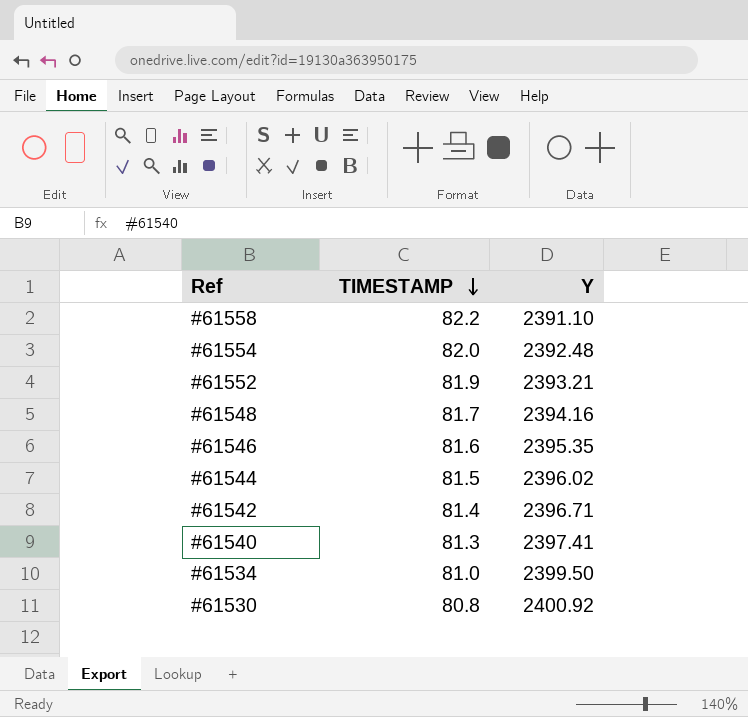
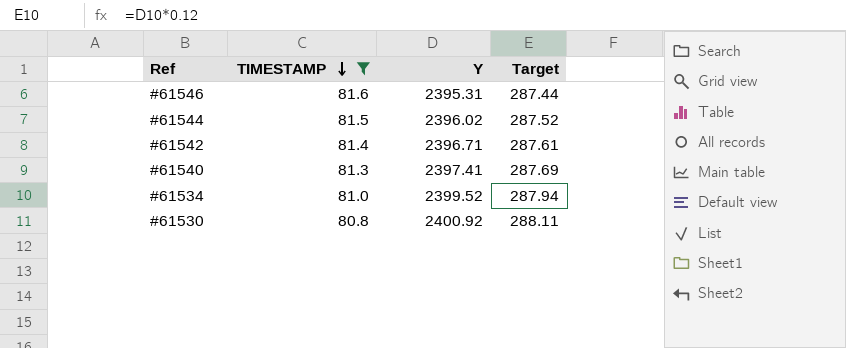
filter: none -> TIMESTAMP <= 81.6
column Target | formula: none -> [Y] * 0.12
#61546 | Y: 2395.35 -> 2395.31
#61534 | Y: 2399.50 -> 2399.52

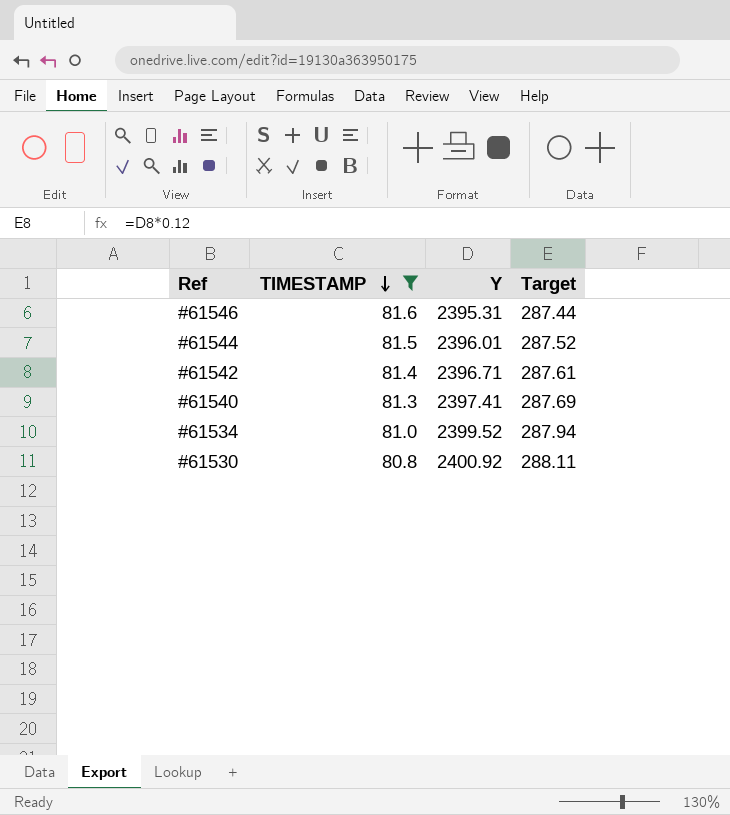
#61544 | Y: 2396.02 -> 2396.01

